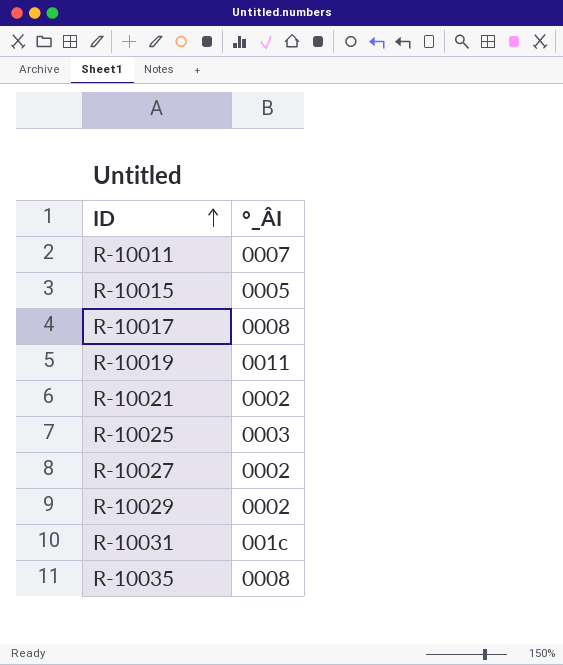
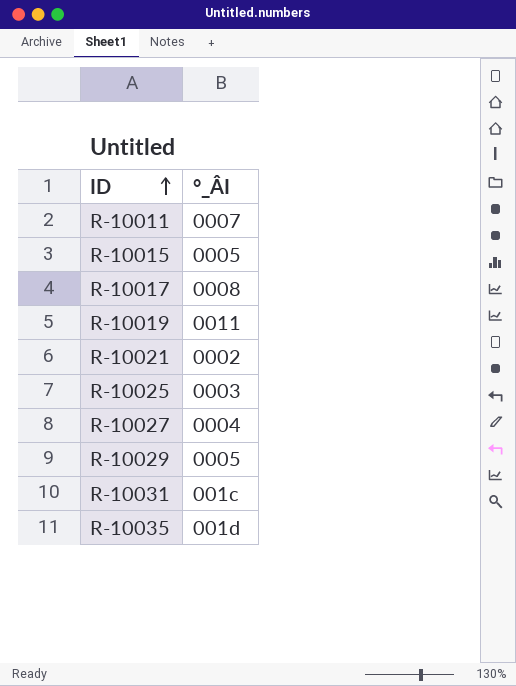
R-10027 | °_ÂI: 0002 -> 0004
R-10029 | °_ÂI: 0002 -> 0005
R-10035 | °_ÂI: 0008 -> 001d

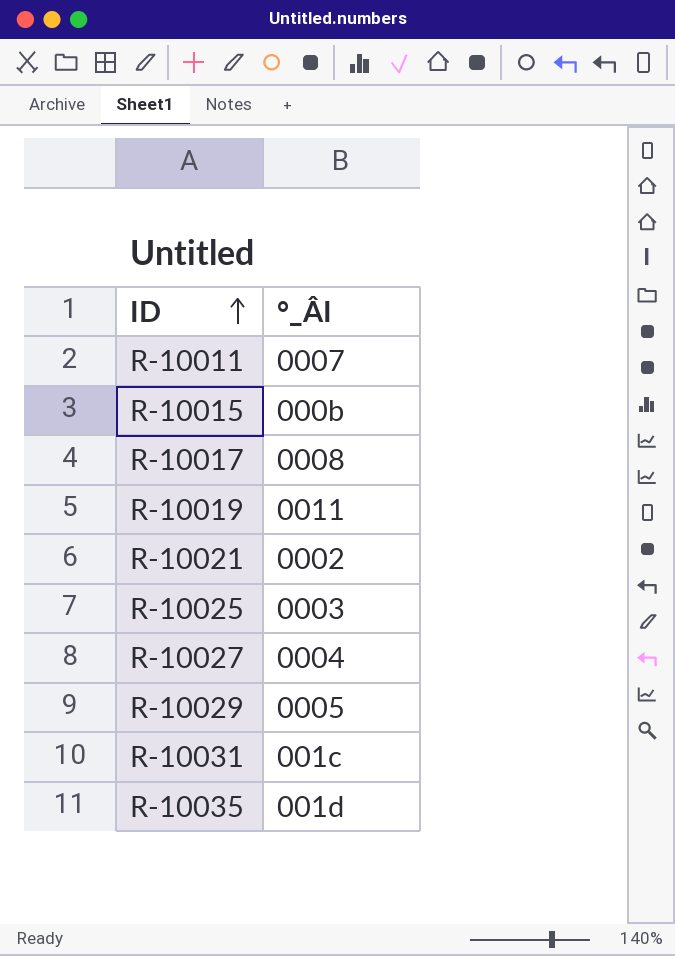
R-10015 | °_ÂI: 0005 -> 000b

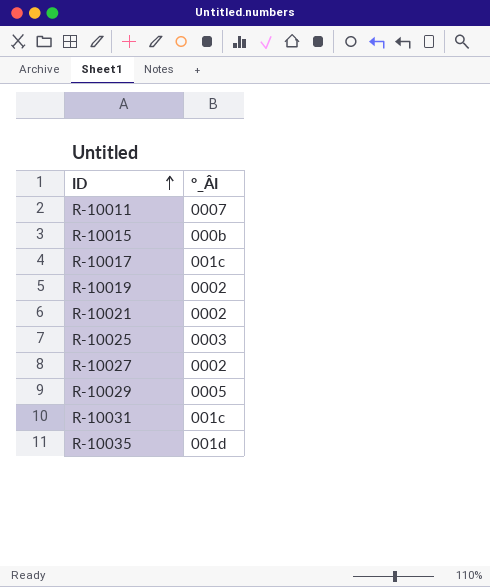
R-10017 | °_ÂI: 0008 -> 001c
R-10019 | °_ÂI: 0011 -> 0002
R-10027 | °_ÂI: 0004 -> 0002

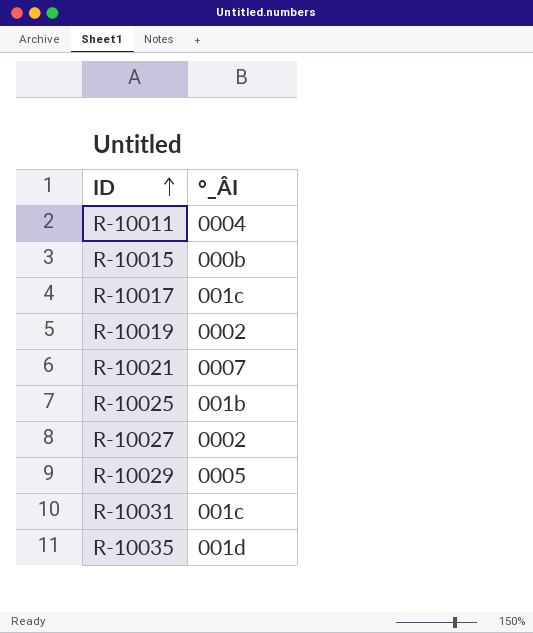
R-10011 | °_ÂI: 0007 -> 0004
R-10021 | °_ÂI: 0002 -> 0007
R-10025 | °_ÂI: 0003 -> 001b

